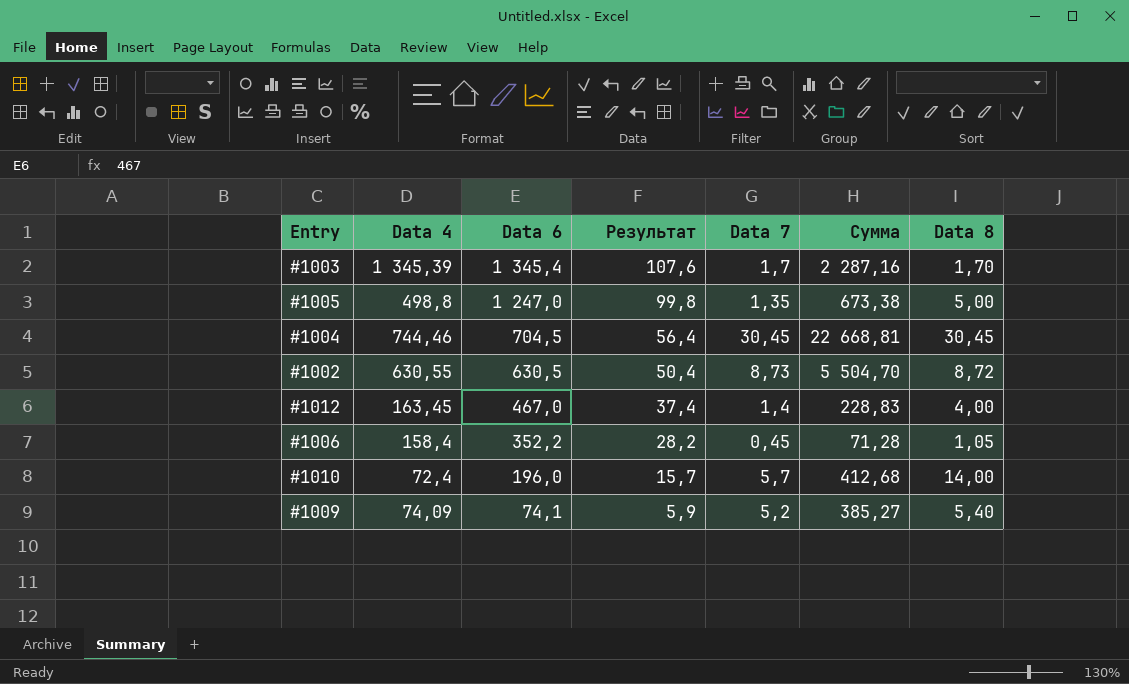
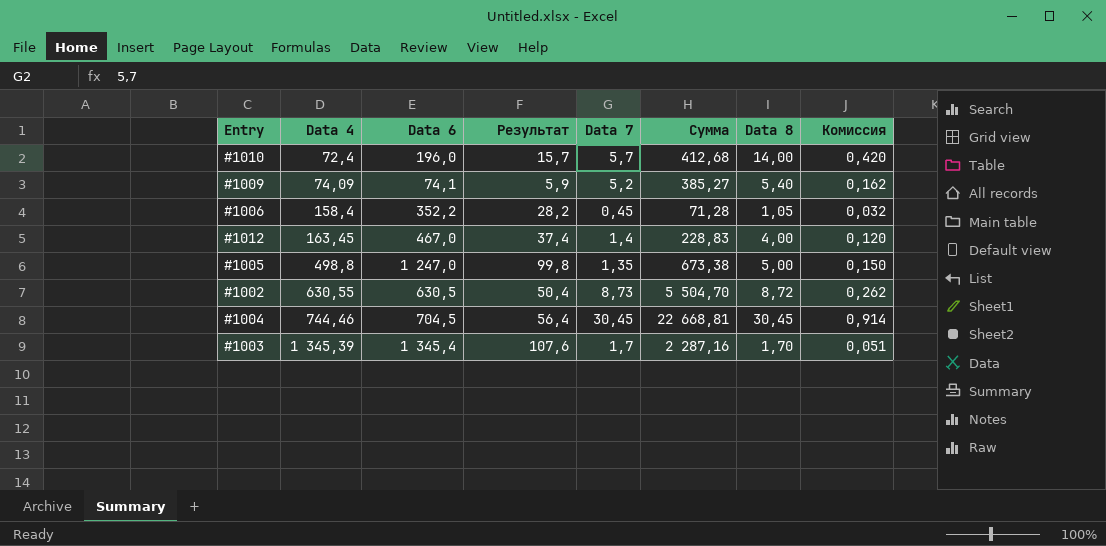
row order: Data 6 descending -> Data 4 ascending
column Комиссия | formula: none -> [Data 8] * 0,03

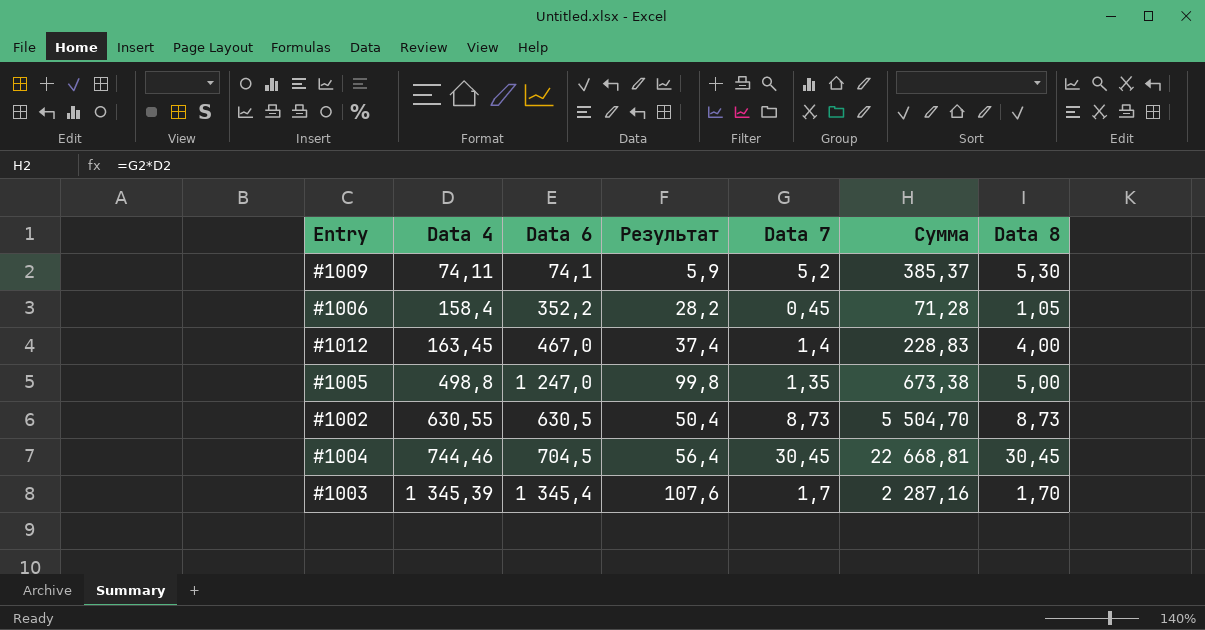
column Комиссия | formula: [Data 8] * 0,03 -> none
row #1010: 72,4 | 196,0 | 15,7 | 5,7 | 412,68 | 14,00 | 0,420 -> none
#1009 | Data 4: 74,09 -> 74,11
#1009 | Сумма: 385,27 -> 385,37
#1009 | Data 8: 5,40 -> 5,30
#1002 | Data 8: 8,72 -> 8,73

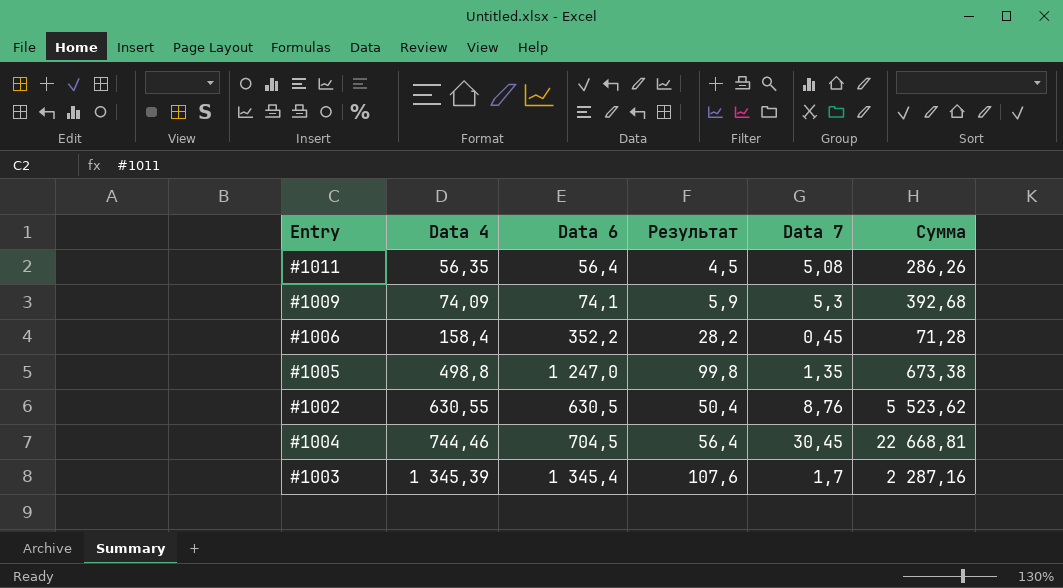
column Data 8 | position: 7 -> none
row #1012: 163,45 | 467,0 | 37,4 | 1,4 | 228,83 | 4,00 -> none
row #1011: none -> 56,35 | 56,4 | 4,5 | 5,08 | 286,26
#1009 | Data 4: 74,11 -> 74,09
#1009 | Data 7: 5,2 -> 5,3
#1009 | Сумма: 385,37 -> 392,68
#1002 | Data 7: 8,73 -> 8,76
#1002 | Сумма: 5 504,70 -> 5 523,62

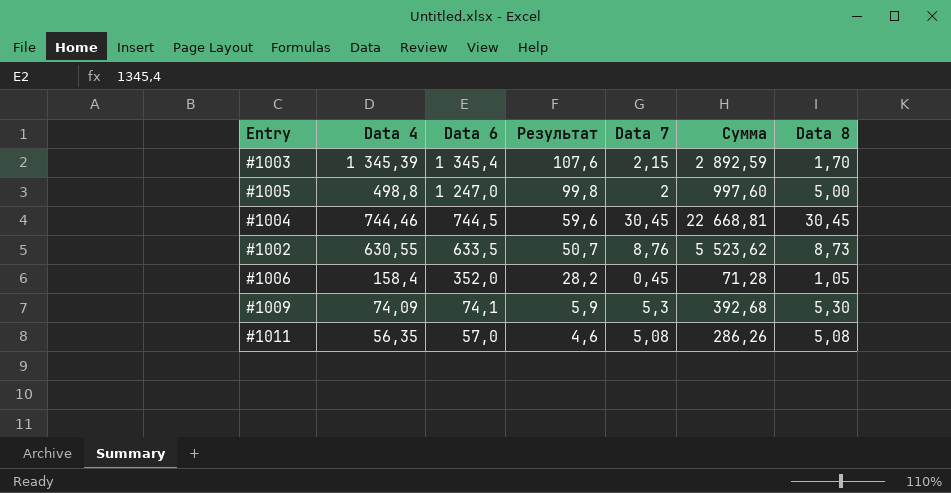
row order: Data 4 ascending -> Data 6 descending
column Data 8 | position: none -> 7
#1003 | Data 7: 1,7 -> 2,15
#1003 | Сумма: 2 287,16 -> 2 892,59
#1005 | Data 7: 1,35 -> 2
#1005 | Сумма: 673,38 -> 997,60
#1004 | Data 6: 704,5 -> 744,5
#1004 | Результат: 56,4 -> 59,6
#1002 | Data 6: 630,5 -> 633,5
#1002 | Результат: 50,4 -> 50,7
#1006 | Data 6: 352,2 -> 352,0
#1011 | Data 6: 56,4 -> 57,0
#1011 | Результат: 4,5 -> 4,6

